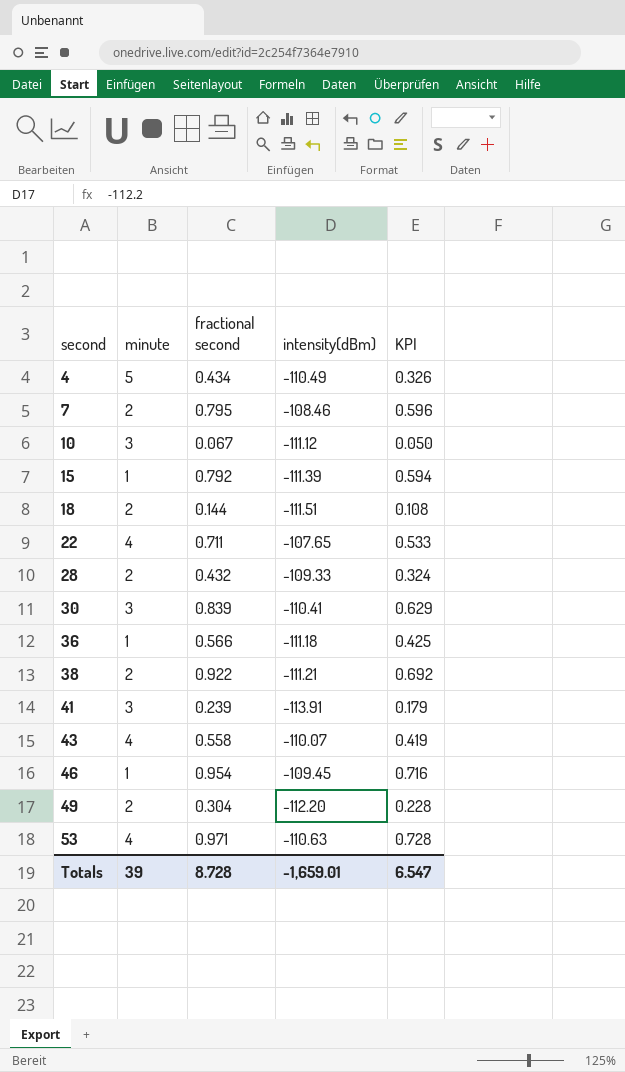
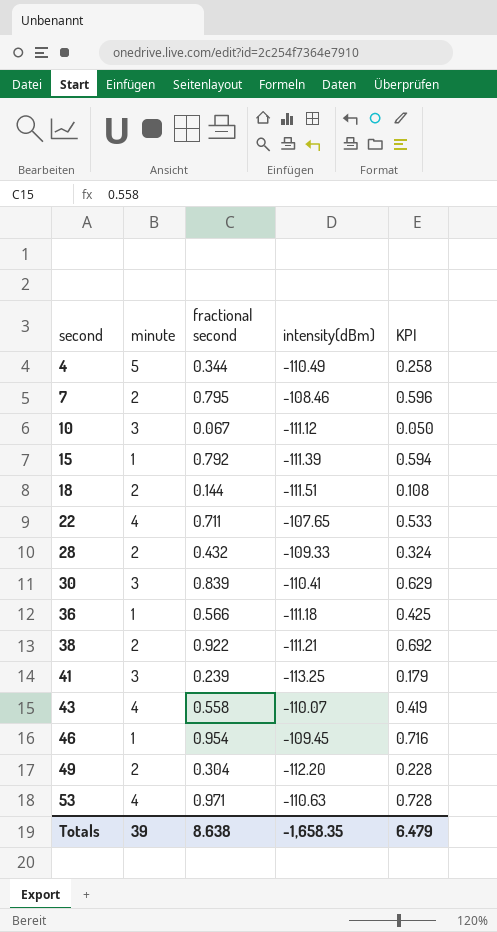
4 | fractional second: 0.434 -> 0.344
4 | KPI: 0.326 -> 0.258
41 | intensity(dBm): -113.91 -> -113.25
Totals | fractional second: 8.728 -> 8.638
Totals | intensity(dBm): -1,659.01 -> -1,658.35
Totals | KPI: 6.547 -> 6.479

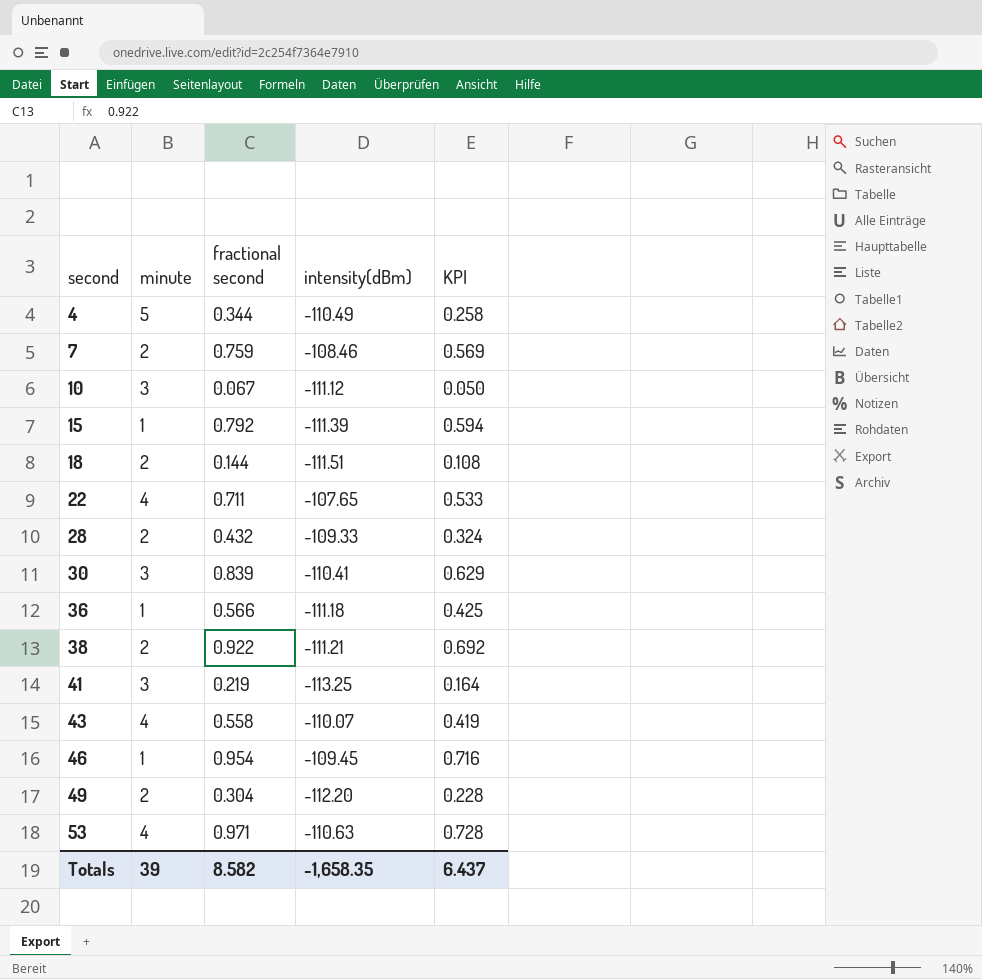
7 | fractional second: 0.795 -> 0.759
7 | KPI: 0.596 -> 0.569
41 | fractional second: 0.239 -> 0.219
41 | KPI: 0.179 -> 0.164
Totals | fractional second: 8.638 -> 8.582
Totals | KPI: 6.479 -> 6.437

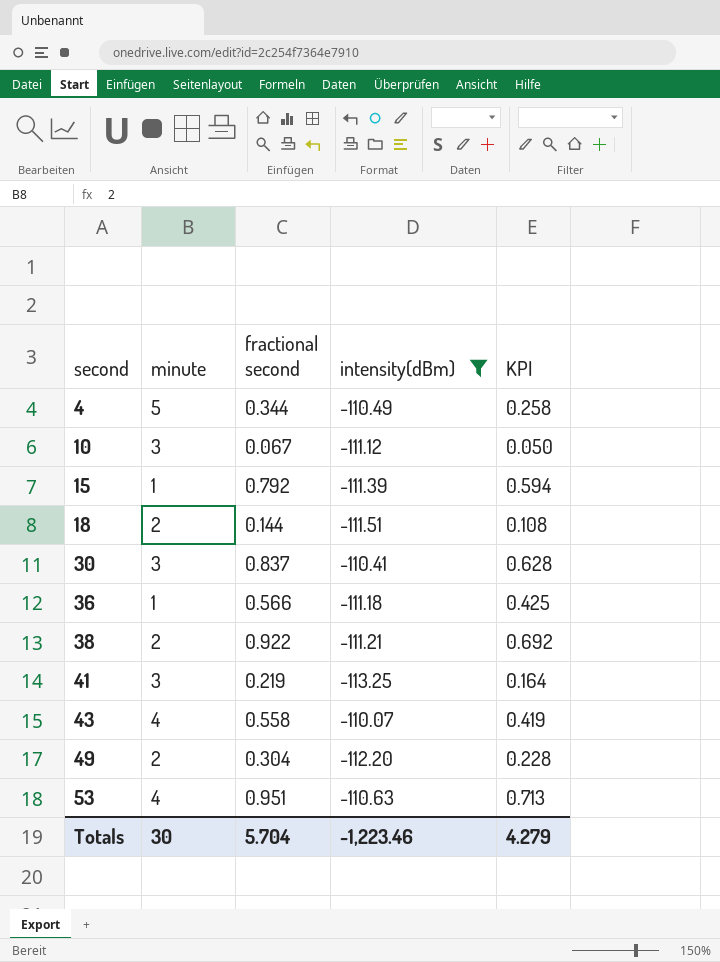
filter: none -> intensity(dBm) <= -110.07
30 | fractional second: 0.839 -> 0.837
30 | KPI: 0.629 -> 0.628
53 | fractional second: 0.971 -> 0.951
53 | KPI: 0.728 -> 0.713
Totals | minute: 39 -> 30
Totals | fractional second: 8.582 -> 5.704
Totals | intensity(dBm): -1,658.35 -> -1,223.46
Totals | KPI: 6.437 -> 4.279

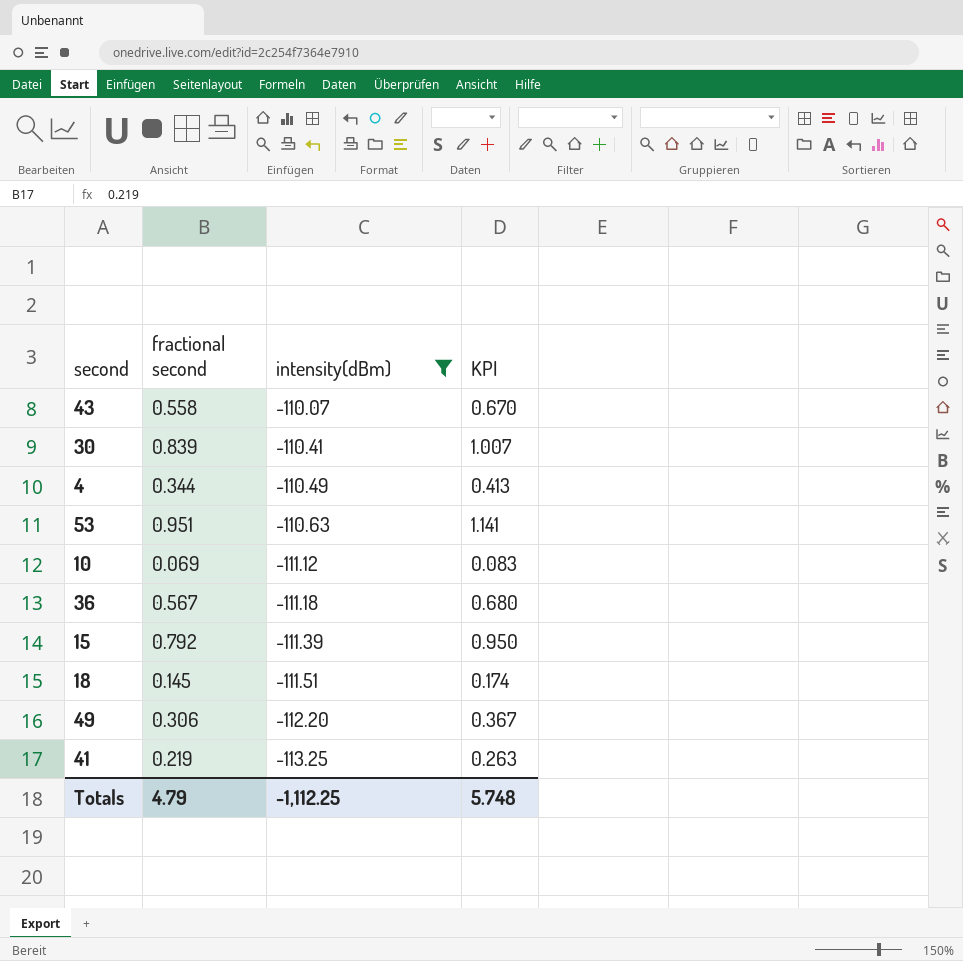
row order: second ascending -> intensity(dBm) descending
column minute | position: 2 -> none
column KPI | formula: [fractional second] * 0.75 -> [fractional second] * 1.2
row 38: 2 | 0.922 | -111.21 | 0.692 -> none
30 | fractional second: 0.837 -> 0.839
10 | fractional second: 0.067 -> 0.069
36 | fractional second: 0.566 -> 0.567
18 | fractional second: 0.144 -> 0.145
49 | fractional second: 0.304 -> 0.306
Totals | fractional second: 5.704 -> 4.79
Totals | intensity(dBm): -1,223.46 -> -1,112.25
Totals | KPI: 4.279 -> 5.748

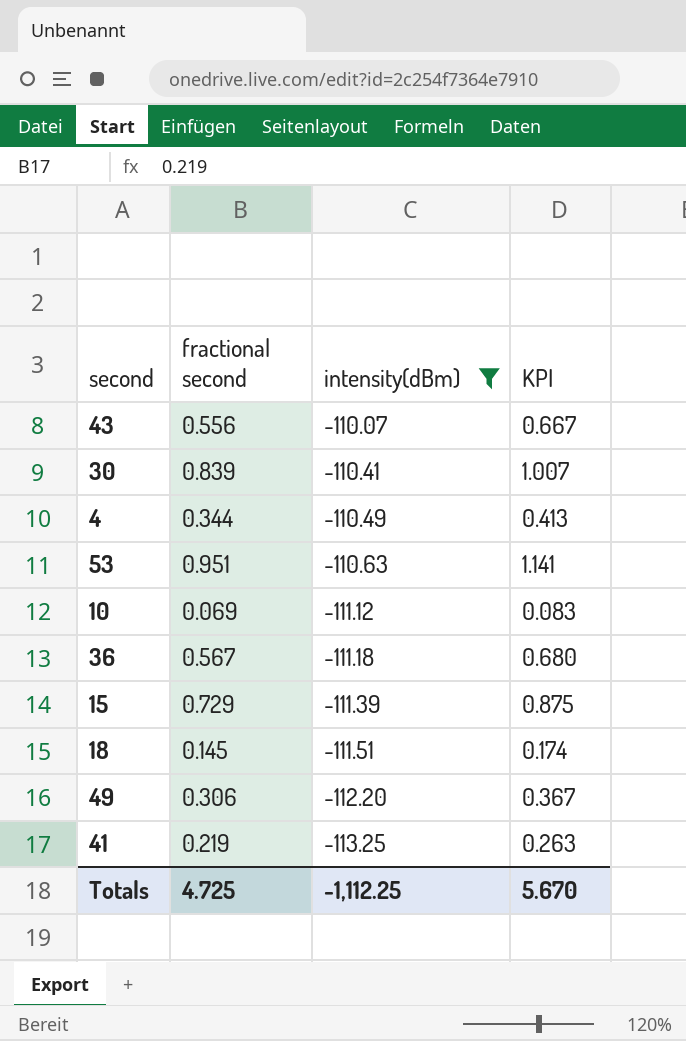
43 | fractional second: 0.558 -> 0.556
43 | KPI: 0.670 -> 0.667
15 | fractional second: 0.792 -> 0.729
15 | KPI: 0.950 -> 0.875
Totals | fractional second: 4.79 -> 4.725
Totals | KPI: 5.748 -> 5.670

